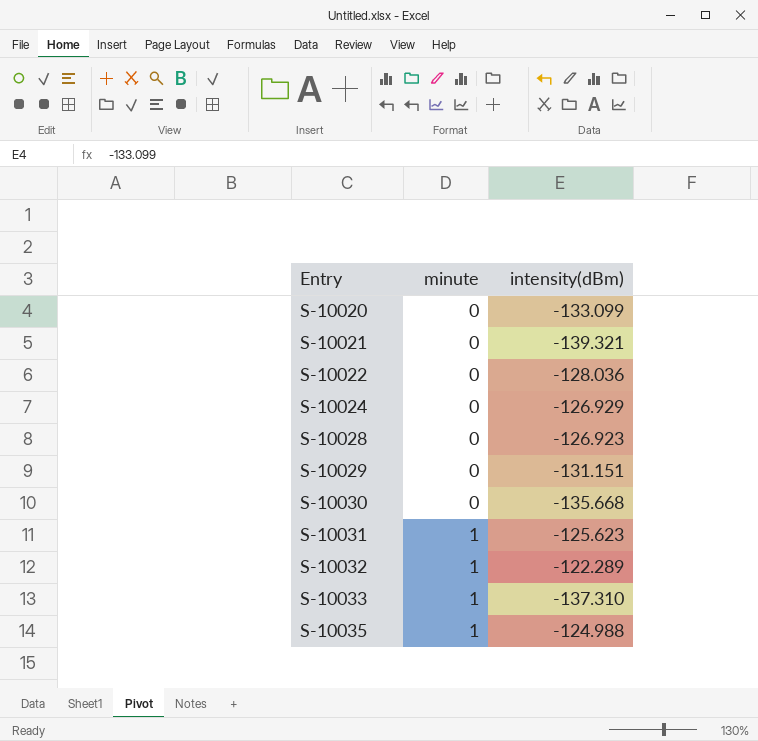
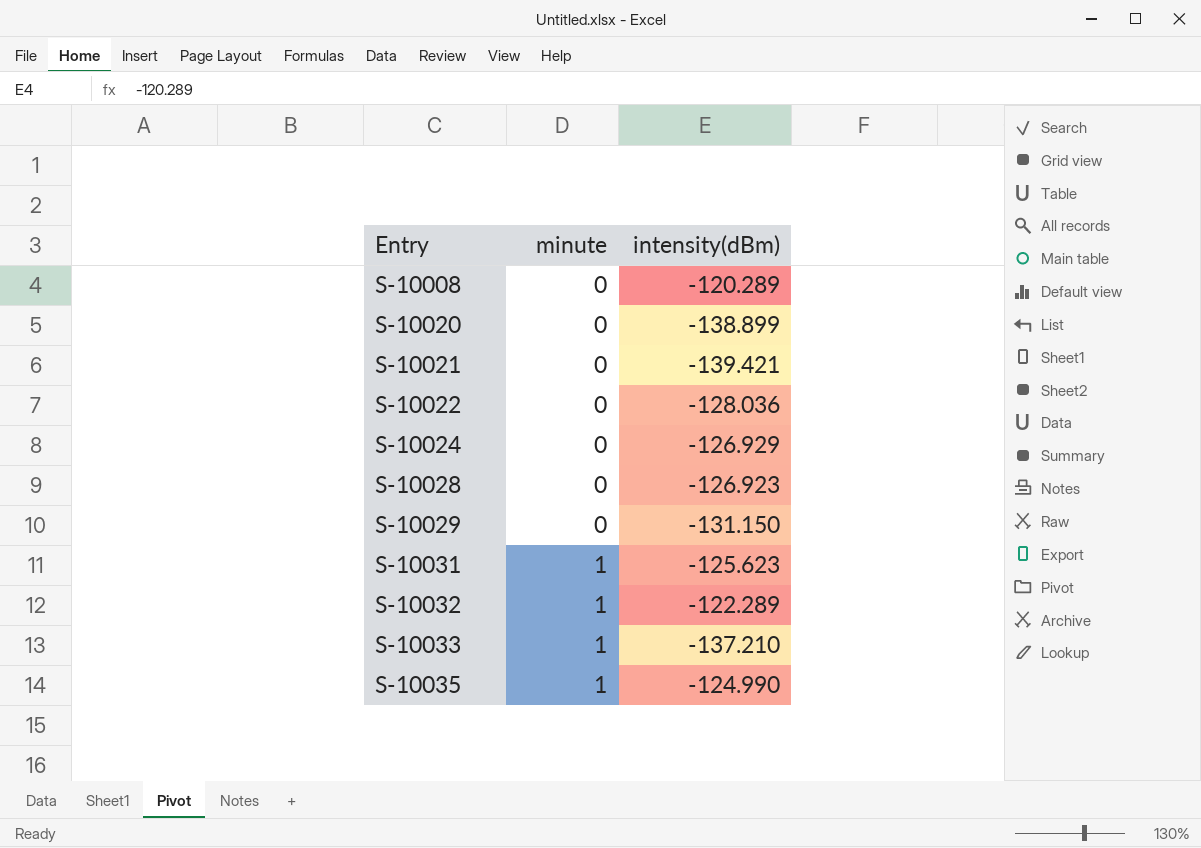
row S-10030: 0 | -135.668 -> none
row S-10008: none -> 0 | -120.289
S-10020 | intensity(dBm): -133.099 -> -138.899
S-10021 | intensity(dBm): -139.321 -> -139.421
S-10029 | intensity(dBm): -131.151 -> -131.150
S-10033 | intensity(dBm): -137.310 -> -137.210
S-10035 | intensity(dBm): -124.988 -> -124.990

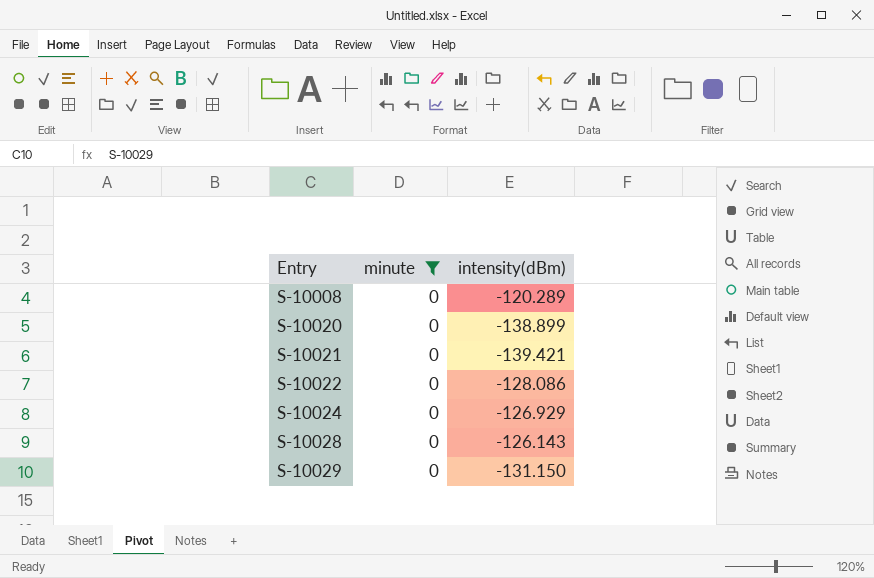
filter: none -> minute = 0
S-10022 | intensity(dBm): -128.036 -> -128.086
S-10028 | intensity(dBm): -126.923 -> -126.143

